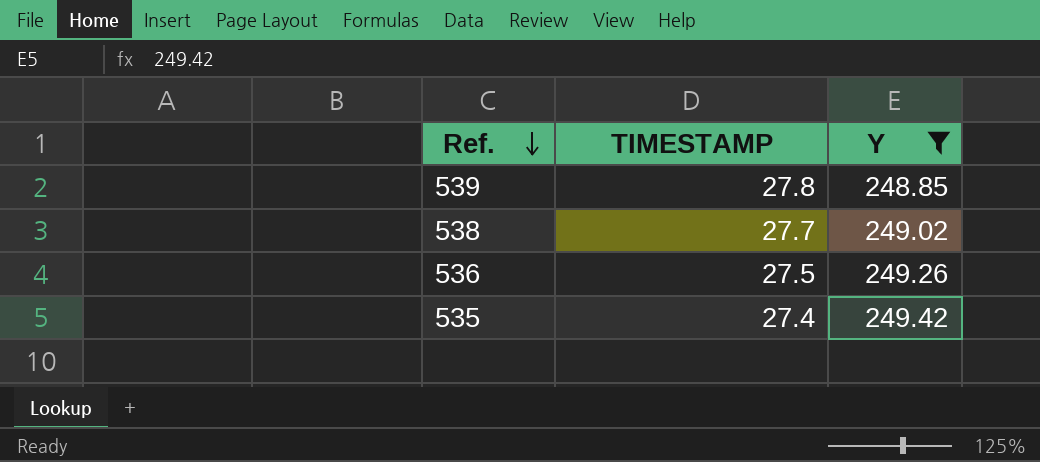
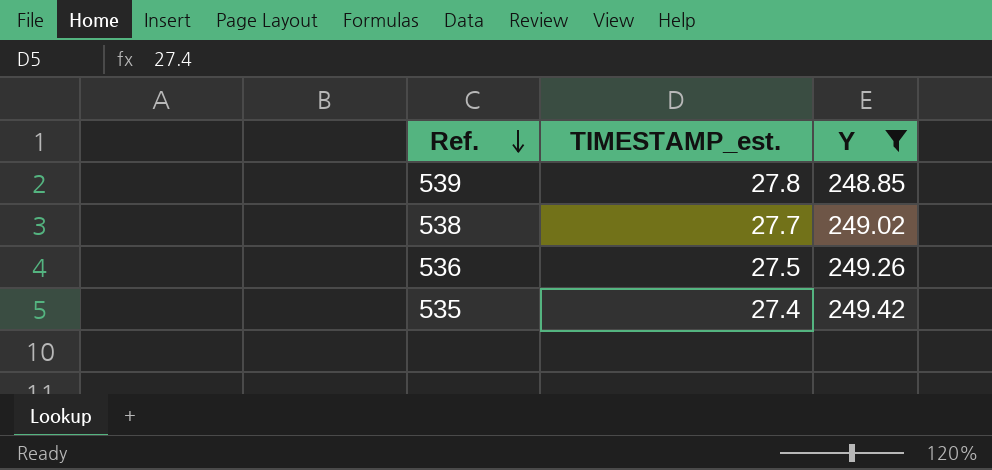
column name: TIMESTAMP -> TIMESTAMP_est.

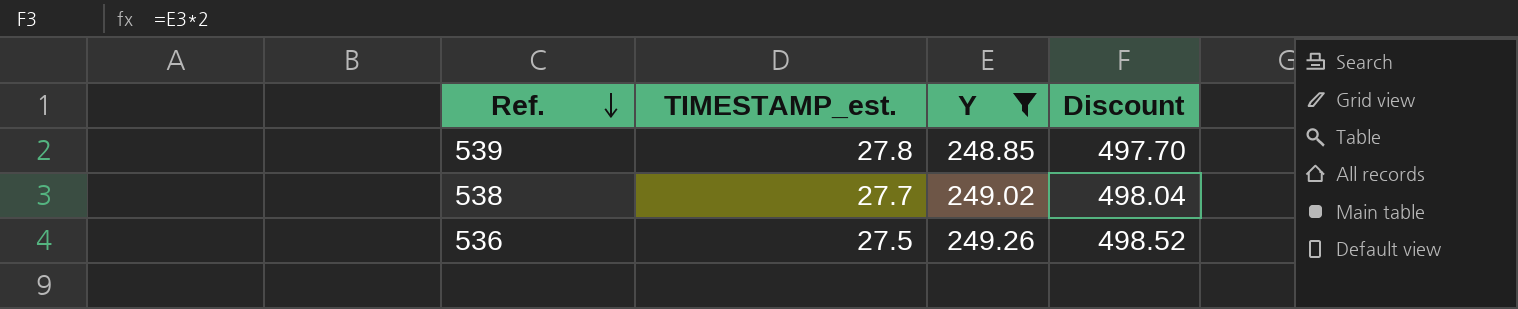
column Discount | formula: none -> [Y] * 2
row 535: 27.4 | 249.42 -> none

